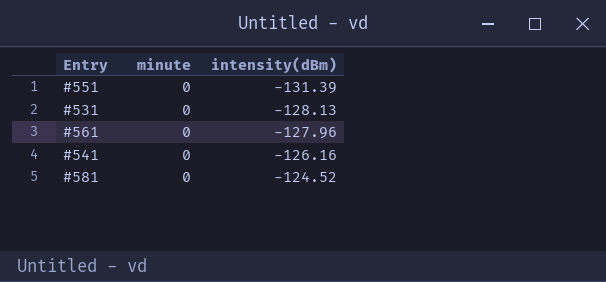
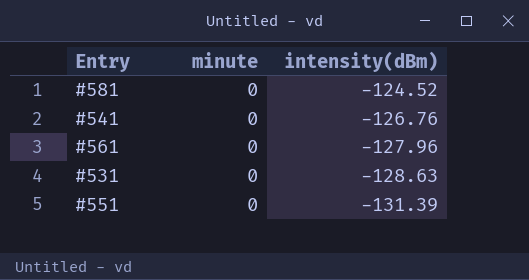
row order: intensity(dBm) ascending -> intensity(dBm) descending
#541 | intensity(dBm): -126.16 -> -126.76
#531 | intensity(dBm): -128.13 -> -128.63

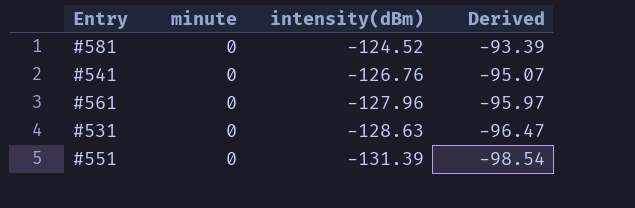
column Derived | formula: none -> [intensity(dBm)] * 0.75

